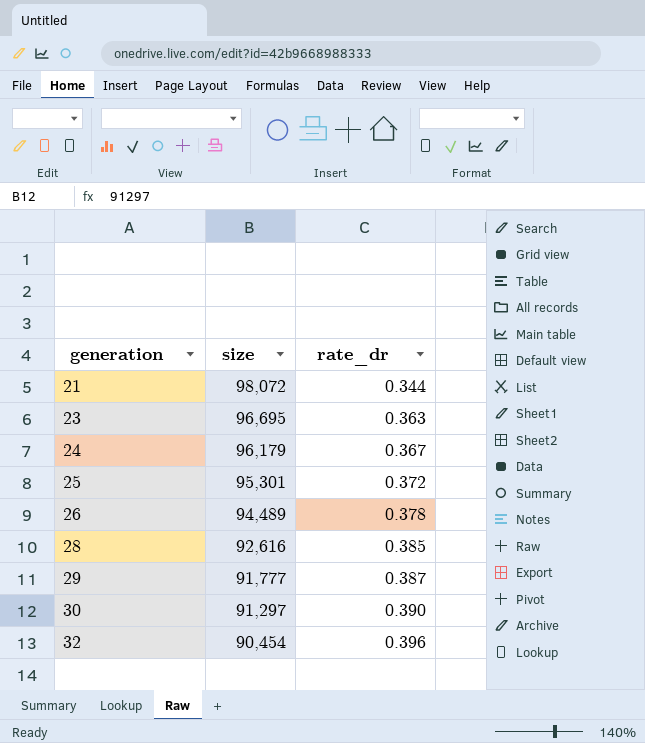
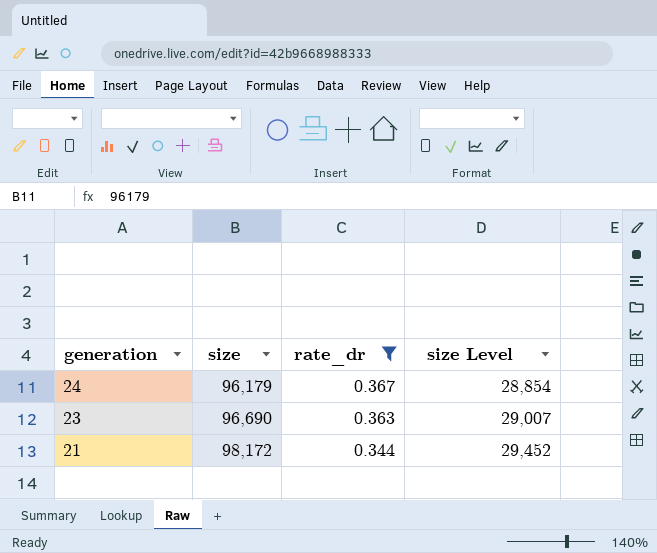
filter: none -> rate_dr <= 0.367
row order: generation ascending -> generation descending
column size Level | formula: none -> [size] * 0.3
23 | size: 96,695 -> 96,690
21 | size: 98,072 -> 98,172

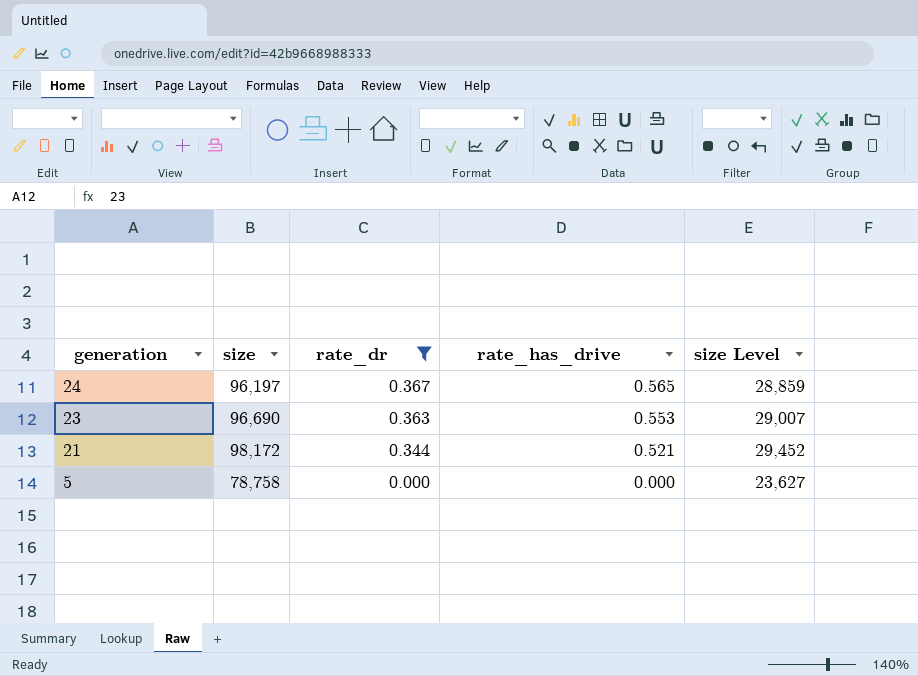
column rate_has_drive | position: none -> 4
24 | size: 96,179 -> 96,197
24 | size Level: 28,854 -> 28,859
row 5: none -> 78,758 | 0.000 | 0.000 | 23,627

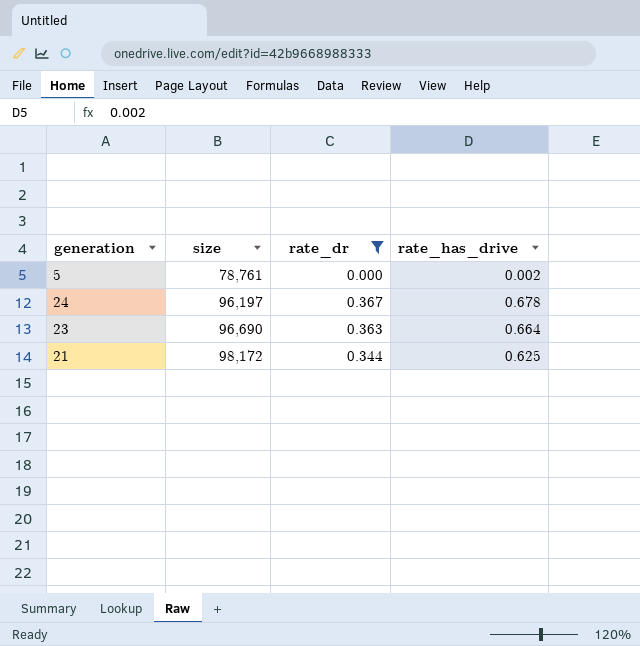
row order: generation descending -> size ascending
column size Level | formula: [size] * 0.3 -> none
5 | size: 78,758 -> 78,761
5 | rate_has_drive: 0.000 -> 0.002
24 | rate_has_drive: 0.565 -> 0.678
23 | rate_has_drive: 0.553 -> 0.664
21 | rate_has_drive: 0.521 -> 0.625

